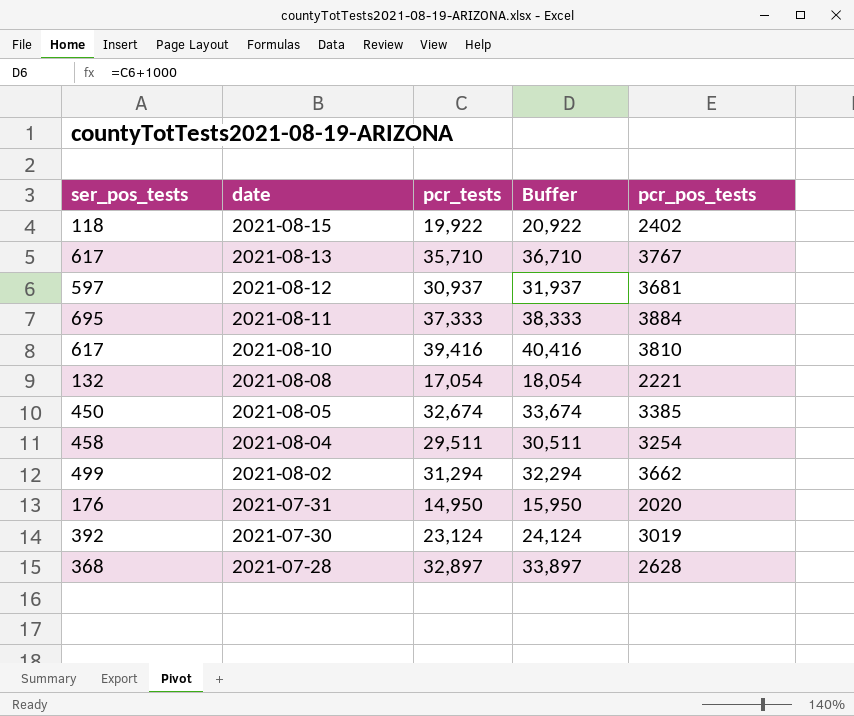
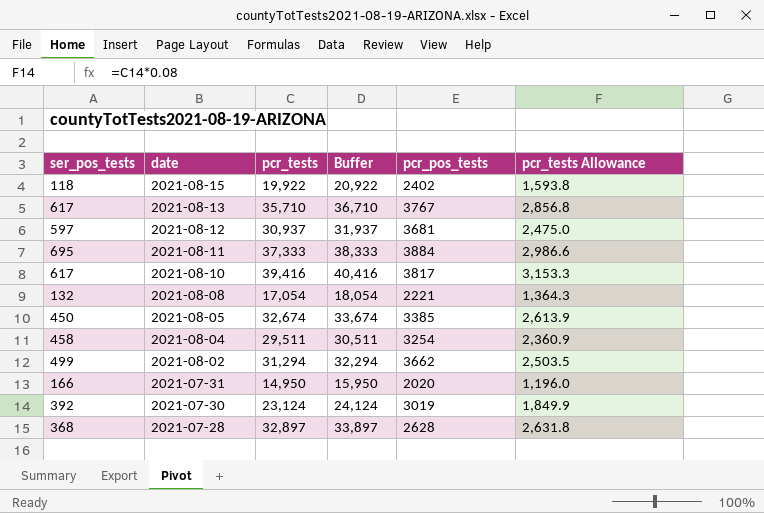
column pcr_tests Allowance | formula: none -> [pcr_tests] * 0.08
2021-08-10 | pcr_pos_tests: 3810 -> 3817
2021-07-31 | ser_pos_tests: 176 -> 166

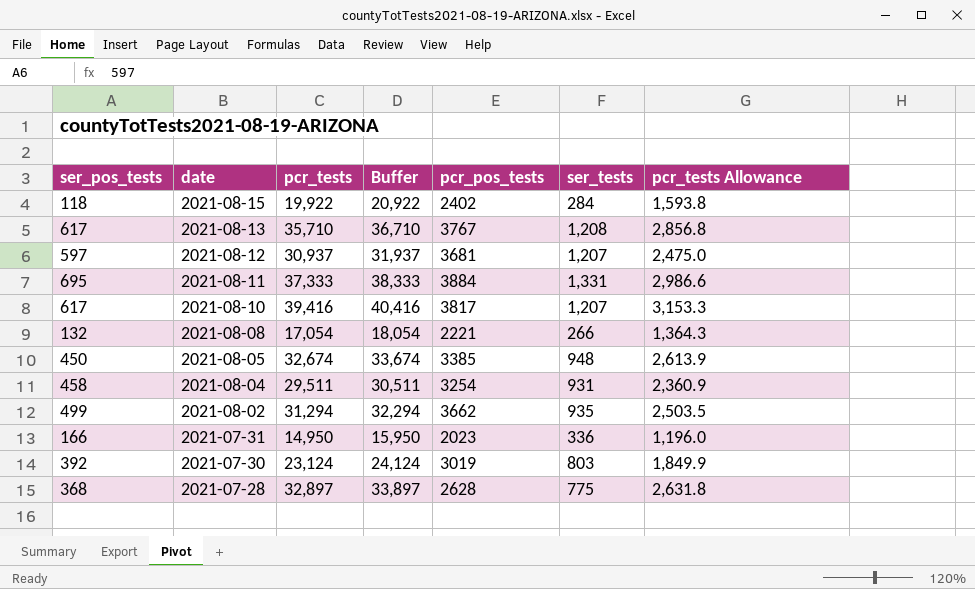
column ser_tests | position: none -> 6
2021-07-31 | pcr_pos_tests: 2020 -> 2023

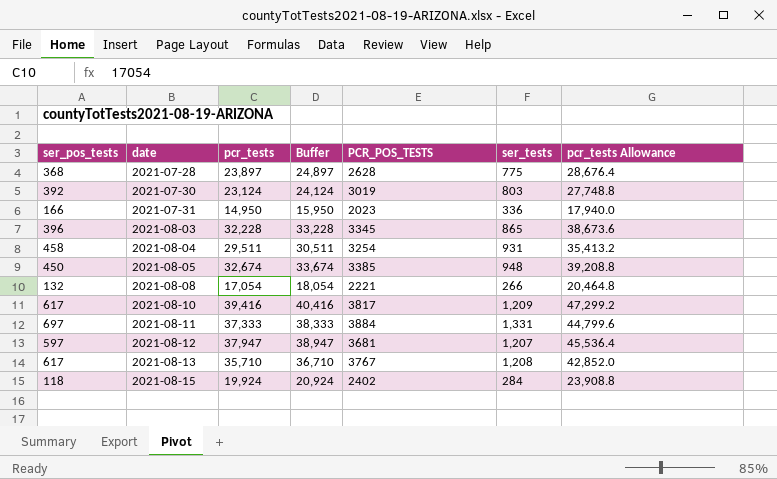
row order: date descending -> date ascending
column name: pcr_pos_tests -> PCR_POS_TESTS
column pcr_tests Allowance | formula: [pcr_tests] * 0.08 -> [pcr_tests] * 1.2
row 2021-08-02: 499 | 31,294 | 32,294 | 3662 | 935 | 2,503.5 -> none
2021-07-28 | pcr_tests: 32,897 -> 23,897
2021-07-28 | Buffer: 33,897 -> 24,897
row 2021-08-03: none -> 396 | 32,228 | 33,228 | 3345 | 865 | 38,673.6
2021-08-10 | ser_tests: 1,207 -> 1,209
2021-08-11 | ser_pos_tests: 695 -> 697
2021-08-12 | pcr_tests: 30,937 -> 37,947
2021-08-12 | Buffer: 31,937 -> 38,947
2021-08-15 | pcr_tests: 19,922 -> 19,924
2021-08-15 | Buffer: 20,922 -> 20,924

